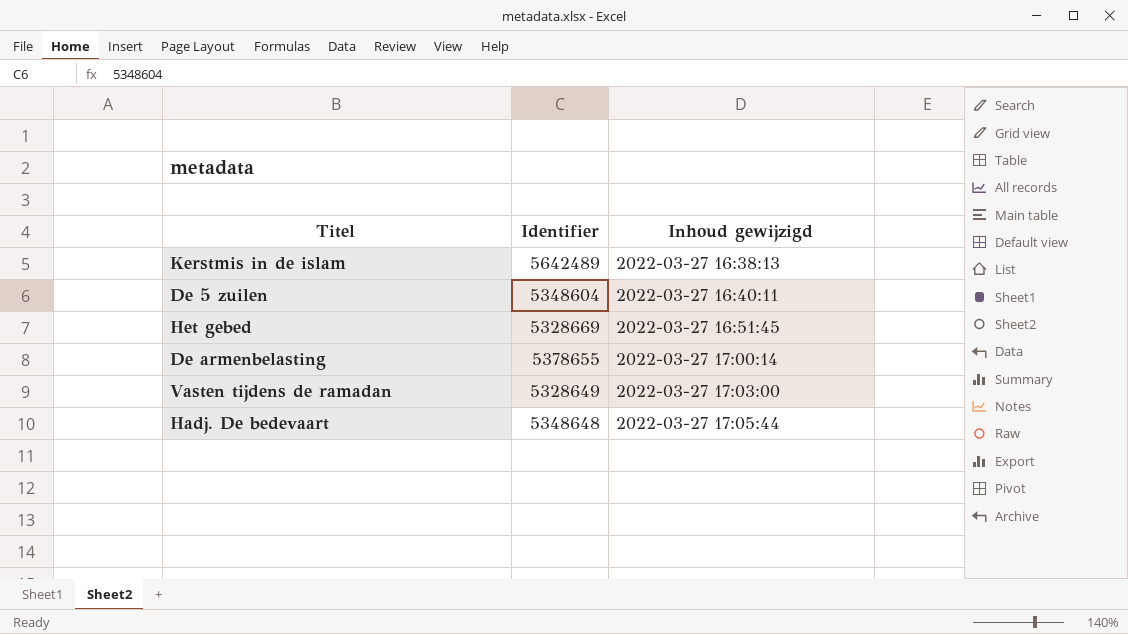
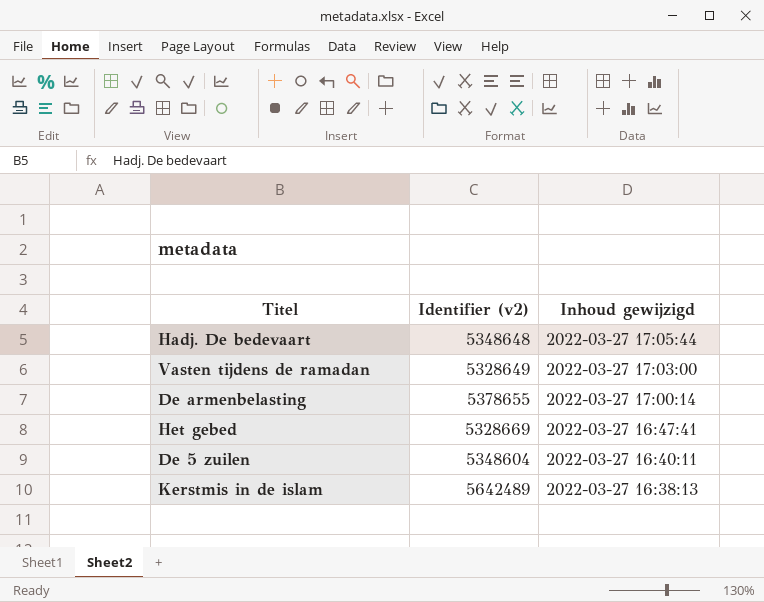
row order: Inhoud gewijzigd ascending -> Inhoud gewijzigd descending
column name: Identifier -> Identifier (v2)
Het gebed | Inhoud gewijzigd: 2022-03-27 16:51:45 -> 2022-03-27 16:47:41

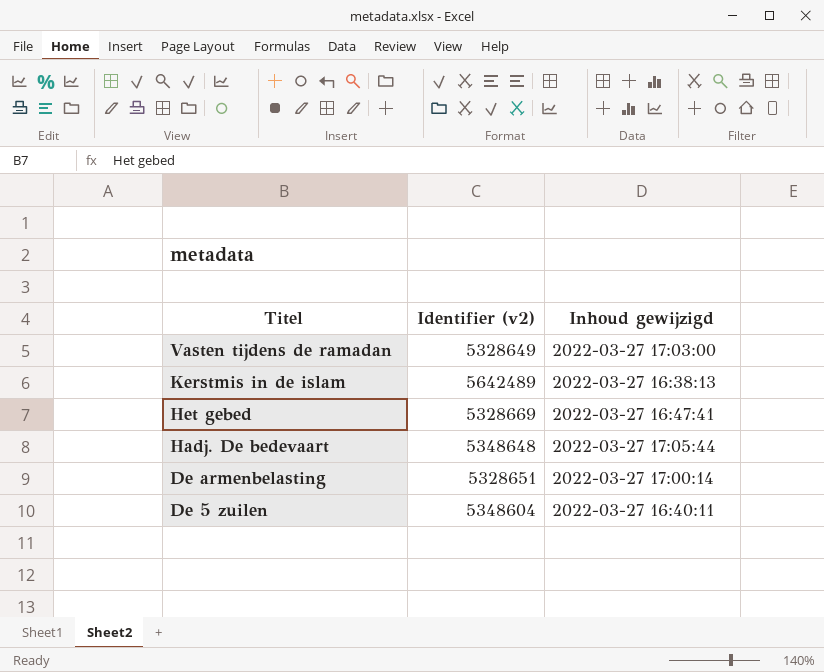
row order: Inhoud gewijzigd descending -> Titel descending
De armenbelasting | Identifier (v2): 5378655 -> 5328651

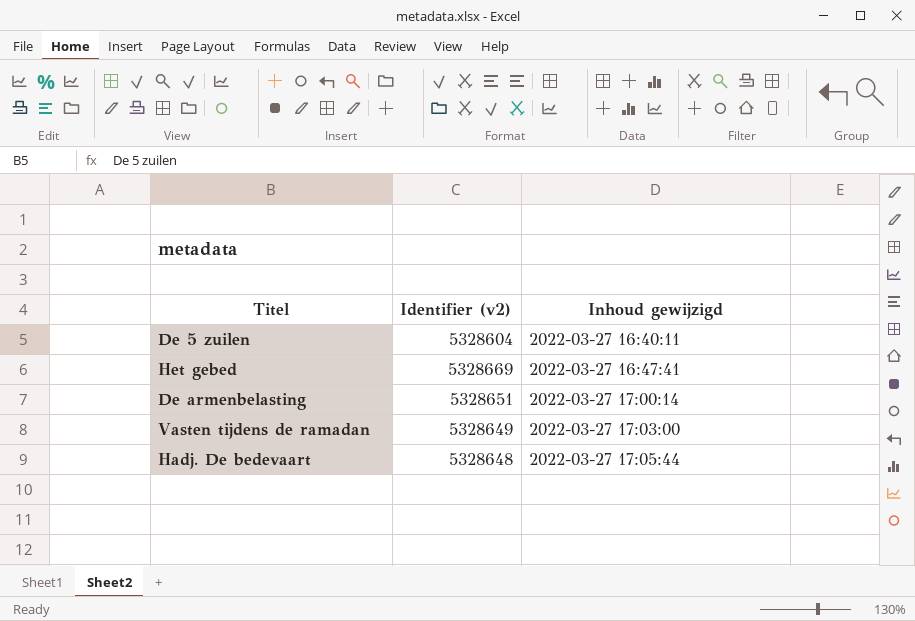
row order: Titel descending -> Inhoud gewijzigd ascending
row Kerstmis in de islam: 5642489 | 2022-03-27 16:38:13 -> none
De 5 zuilen | Identifier (v2): 5348604 -> 5328604
Hadj. De bedevaart | Identifier (v2): 5348648 -> 5328648

